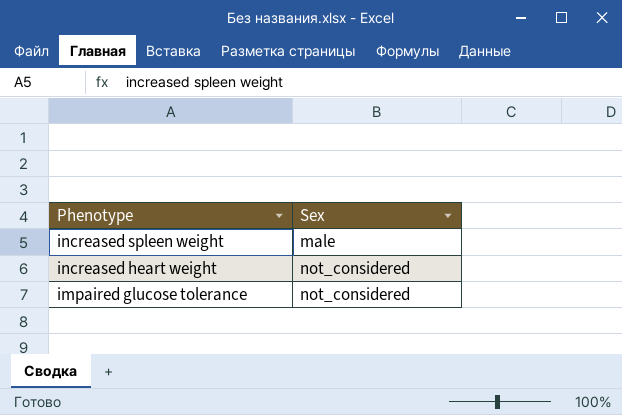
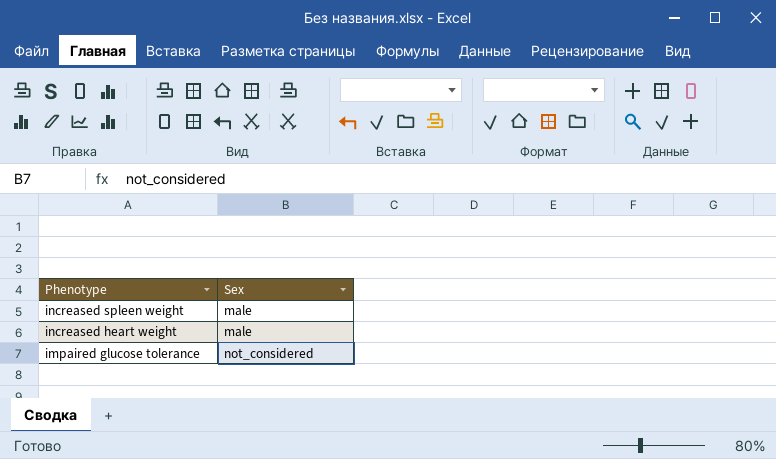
increased heart weight | Sex: not_considered -> male

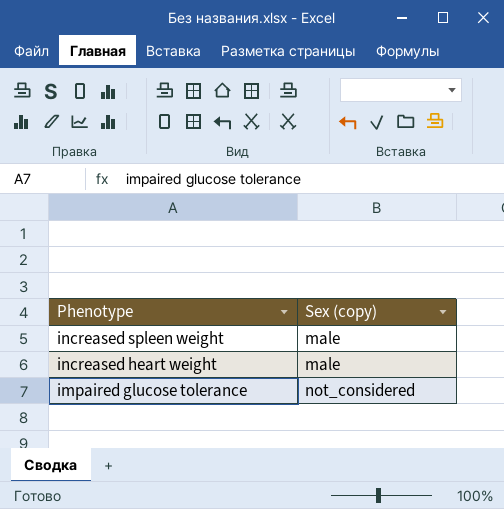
column name: Sex -> Sex (copy)

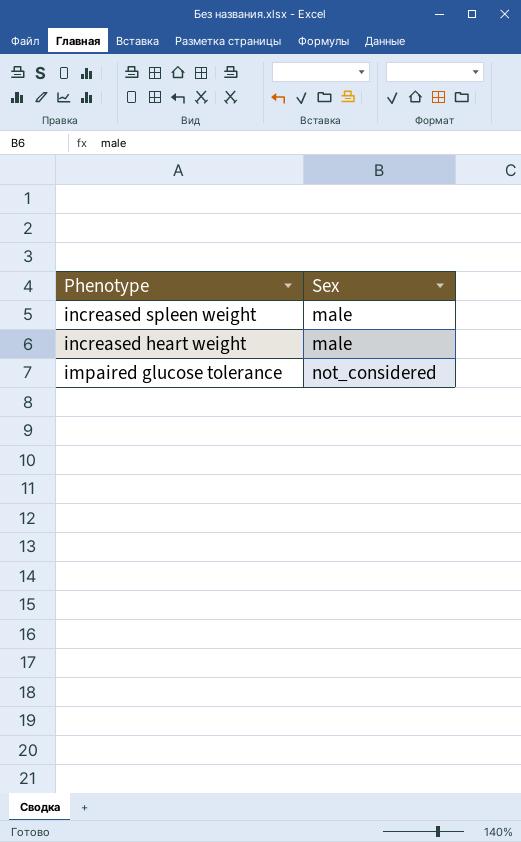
column name: Sex (copy) -> Sex

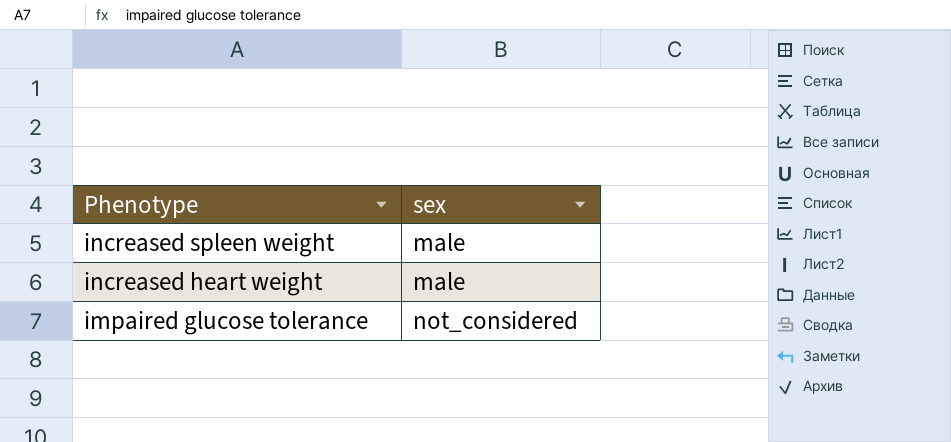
column name: Sex -> sex

